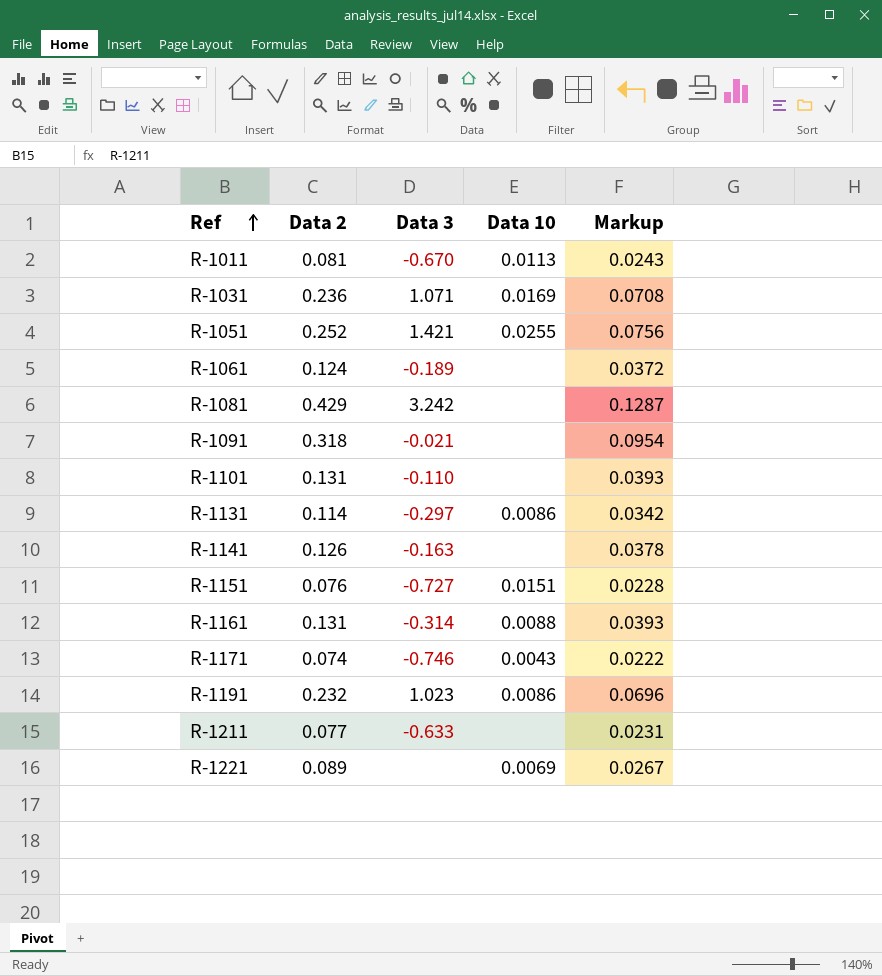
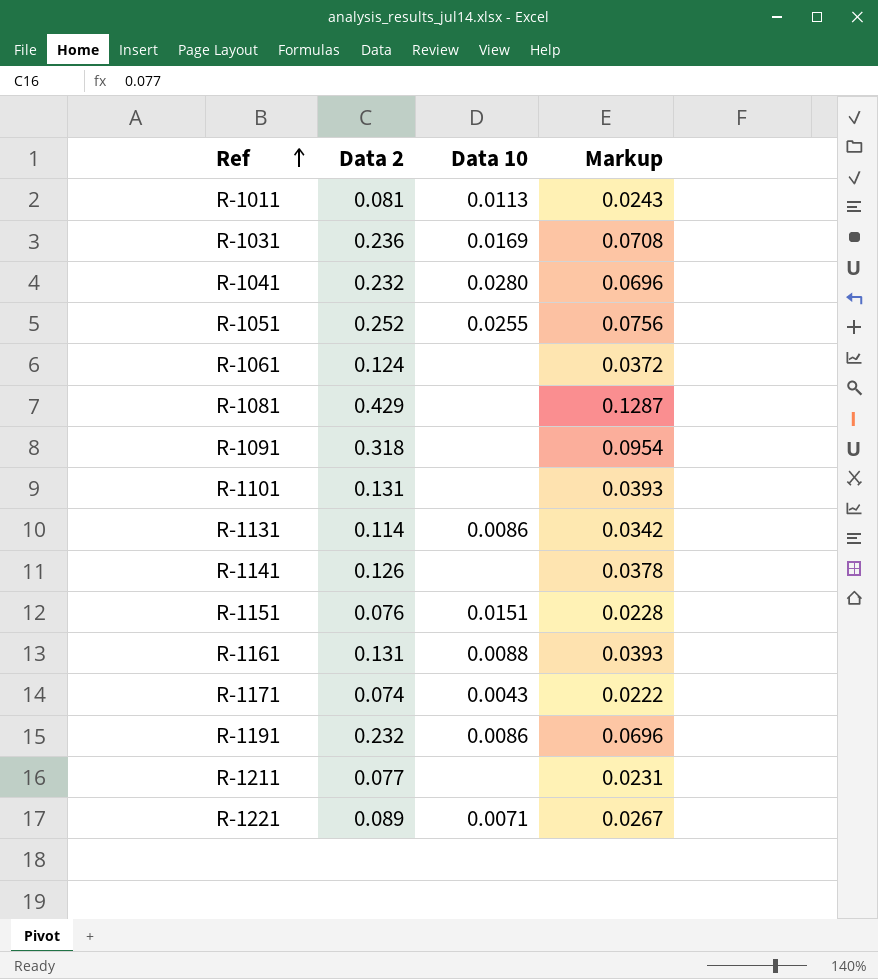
column Data 3 | position: 3 -> none
row R-1041: none -> 0.232 | 0.0280 | 0.0696
R-1221 | Data 10: 0.0069 -> 0.0071

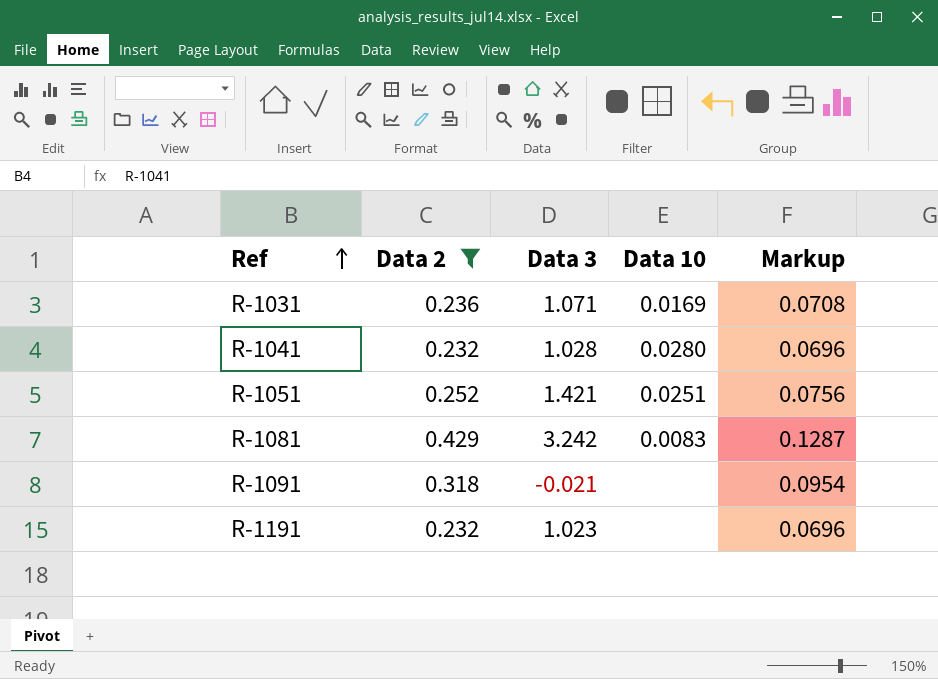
filter: none -> Data 2 >= 0.232
column Data 3 | position: none -> 3
R-1051 | Data 10: 0.0255 -> 0.0251
R-1081 | Data 10: none -> 0.0083
R-1191 | Data 10: 0.0086 -> none

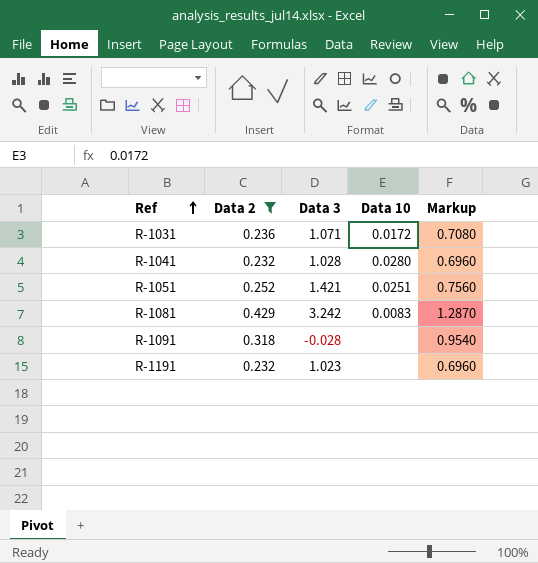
column Markup | formula: [Data 2] * 0.3 -> [Data 2] * 3
R-1031 | Data 10: 0.0169 -> 0.0172
R-1091 | Data 3: -0.021 -> -0.028

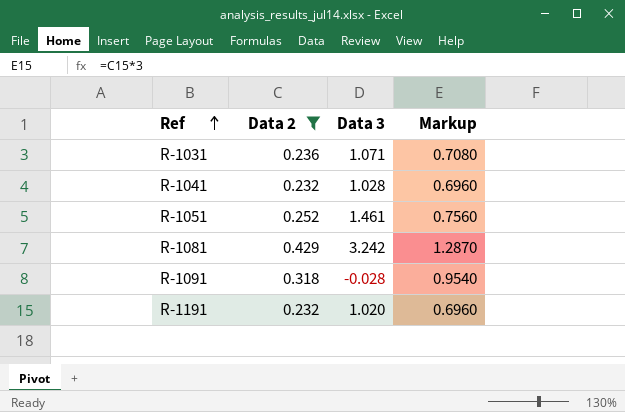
column Data 10 | position: 4 -> none
R-1051 | Data 3: 1.421 -> 1.461
R-1191 | Data 3: 1.023 -> 1.020

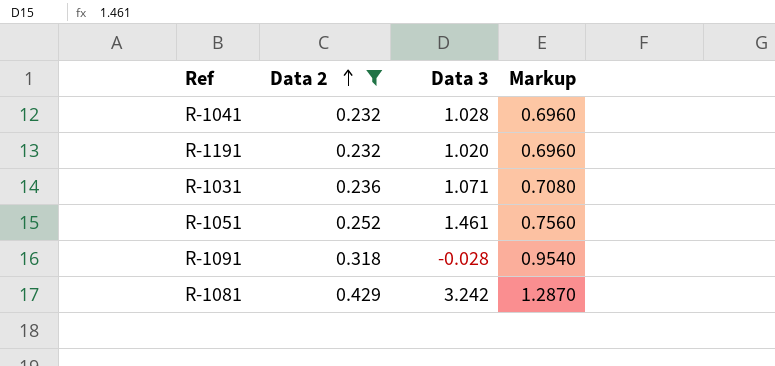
row order: Ref ascending -> Data 2 ascending

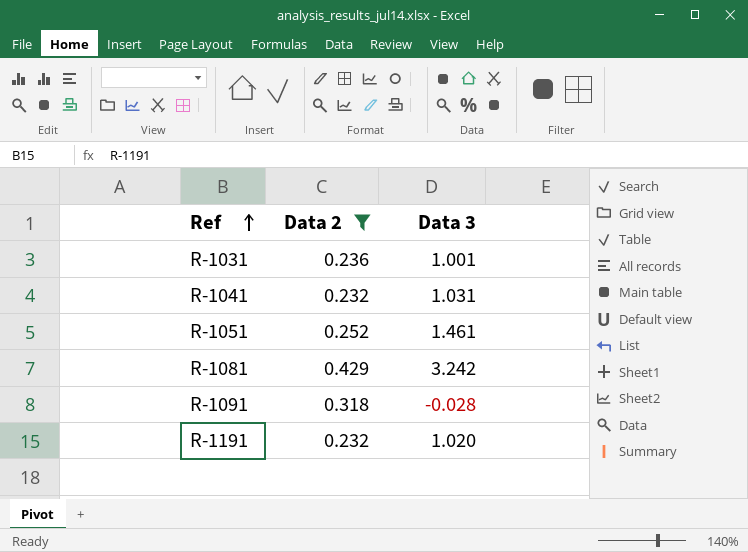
row order: Data 2 ascending -> Ref ascending
column Markup | formula: [Data 2] * 3 -> none
R-1031 | Data 3: 1.071 -> 1.001
R-1041 | Data 3: 1.028 -> 1.031

